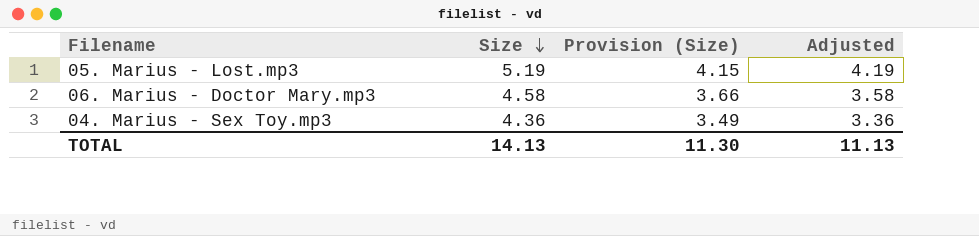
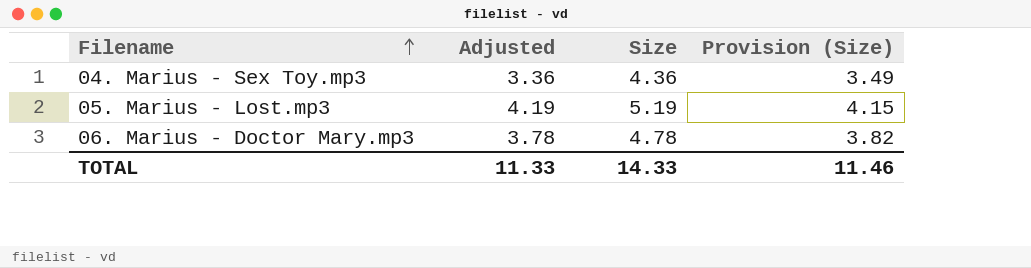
row order: Size descending -> Filename ascending
column Adjusted | position: 4 -> 2
06. Marius - Doctor Mary.mp3 | Adjusted: 3.58 -> 3.78
06. Marius - Doctor Mary.mp3 | Size: 4.58 -> 4.78
06. Marius - Doctor Mary.mp3 | Provision (Size): 3.66 -> 3.82
TOTAL | Adjusted: 11.13 -> 11.33
TOTAL | Size: 14.13 -> 14.33
TOTAL | Provision (Size): 11.30 -> 11.46

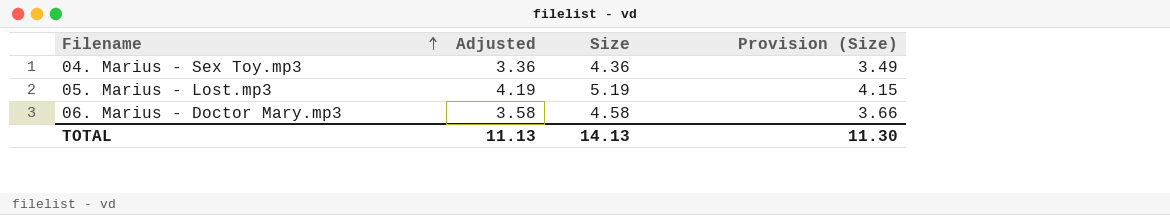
06. Marius - Doctor Mary.mp3 | Adjusted: 3.78 -> 3.58
06. Marius - Doctor Mary.mp3 | Size: 4.78 -> 4.58
06. Marius - Doctor Mary.mp3 | Provision (Size): 3.82 -> 3.66
TOTAL | Adjusted: 11.33 -> 11.13
TOTAL | Size: 14.33 -> 14.13
TOTAL | Provision (Size): 11.46 -> 11.30

